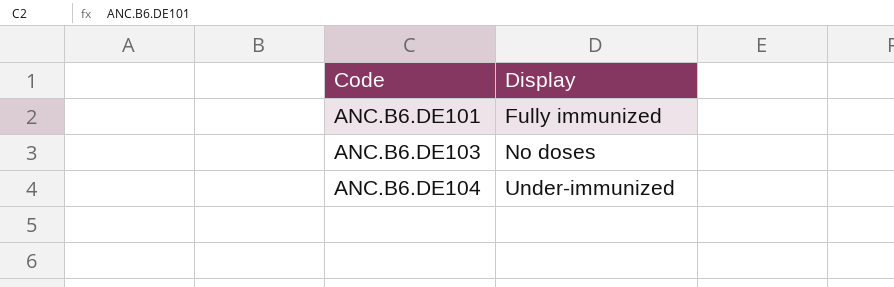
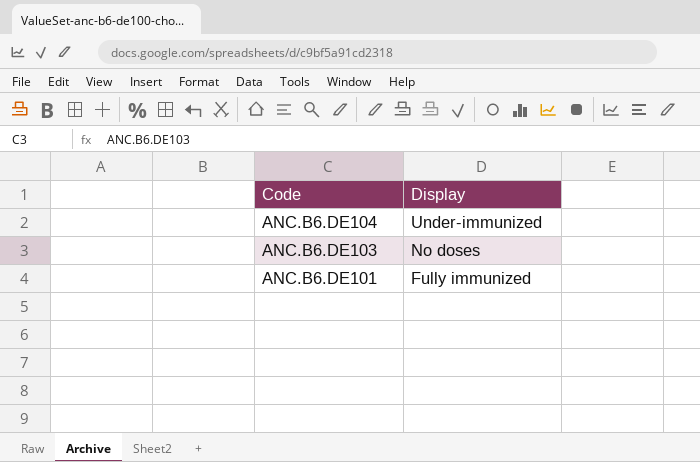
row order: Code ascending -> Code descending

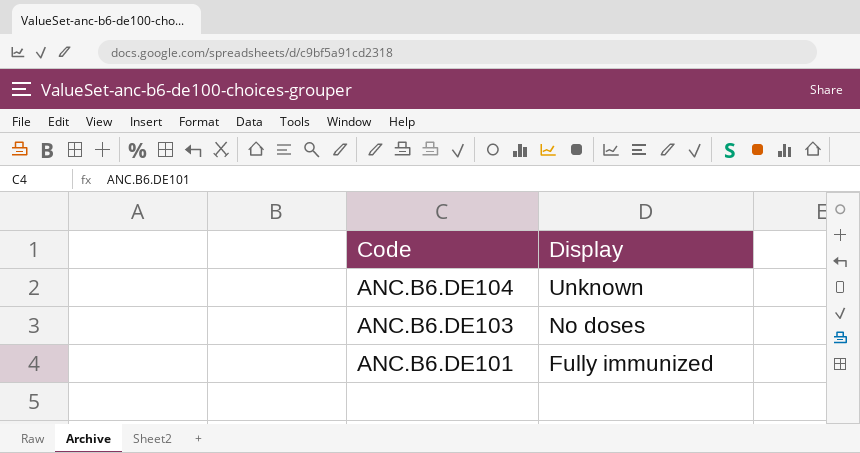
ANC.B6.DE104 | Display: Under-immunized -> Unknown

